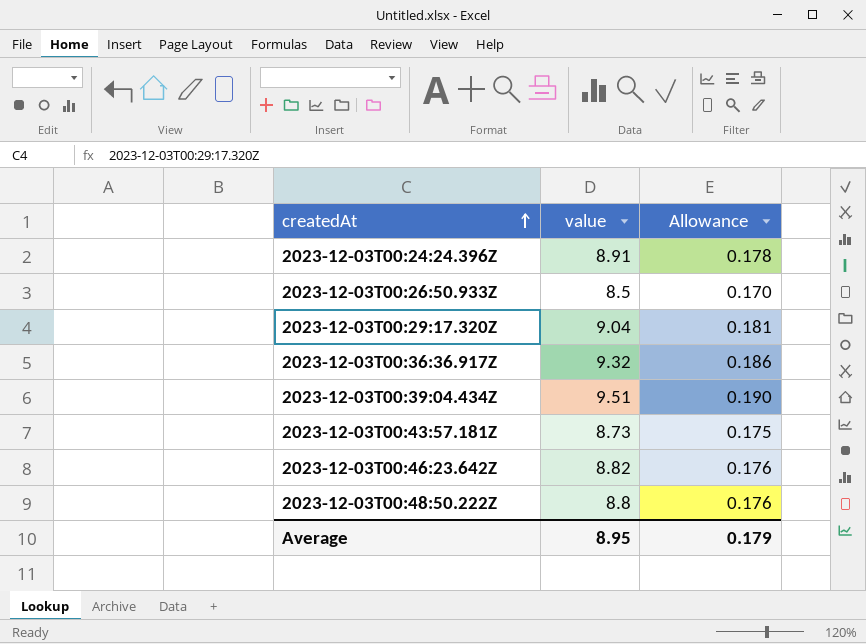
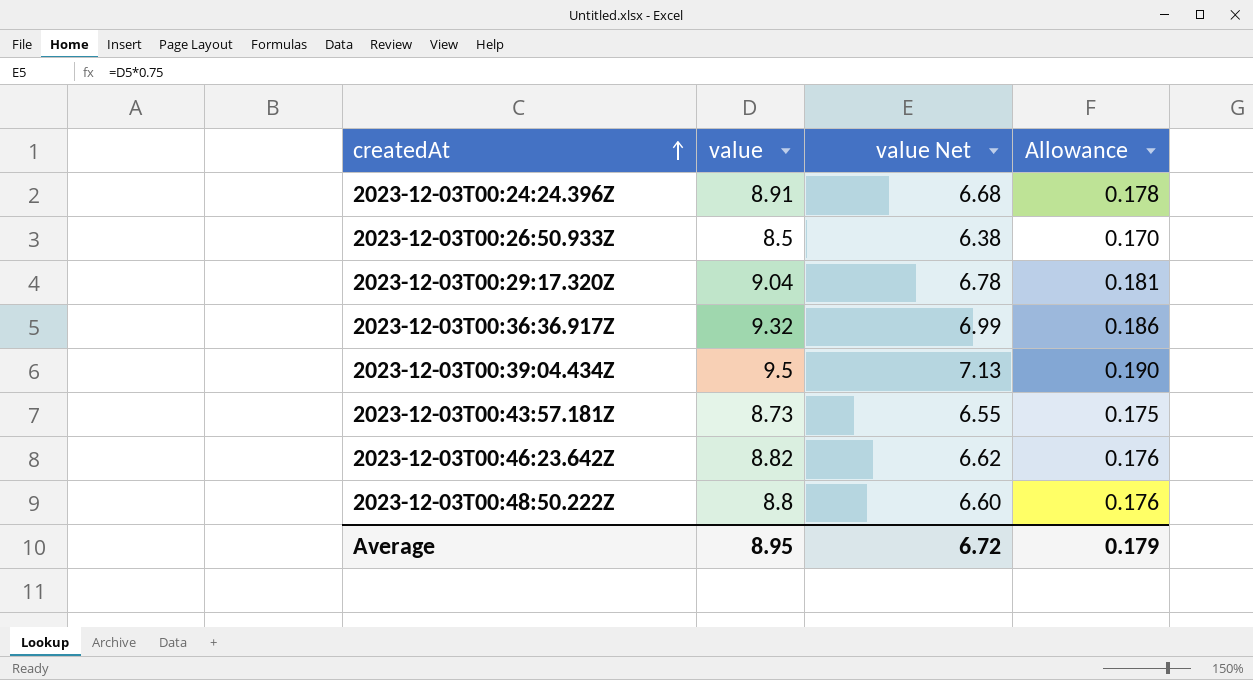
column value Net | formula: none -> [value] * 0.75
2023-12-03T00:39:04.434Z | value: 9.51 -> 9.5

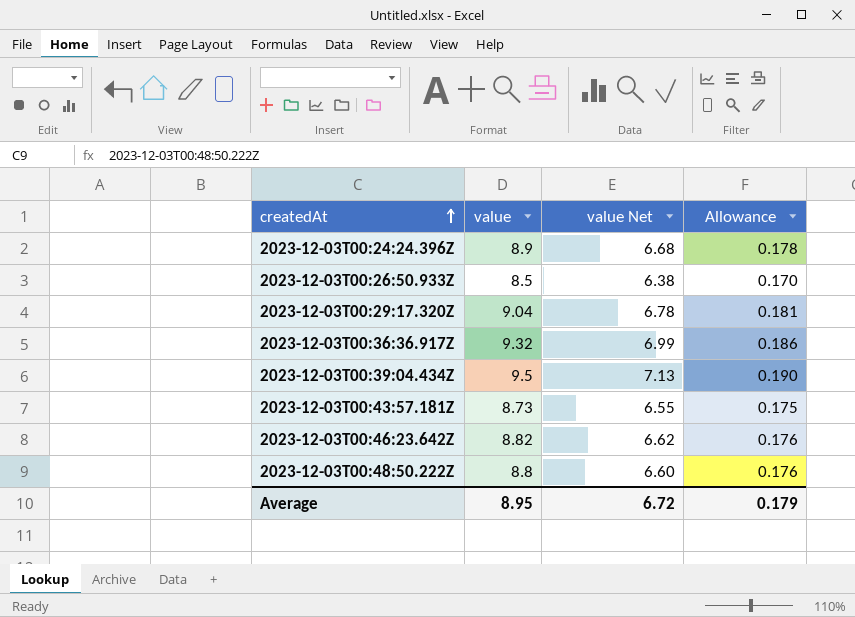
2023-12-03T00:24:24.396Z | value: 8.91 -> 8.9

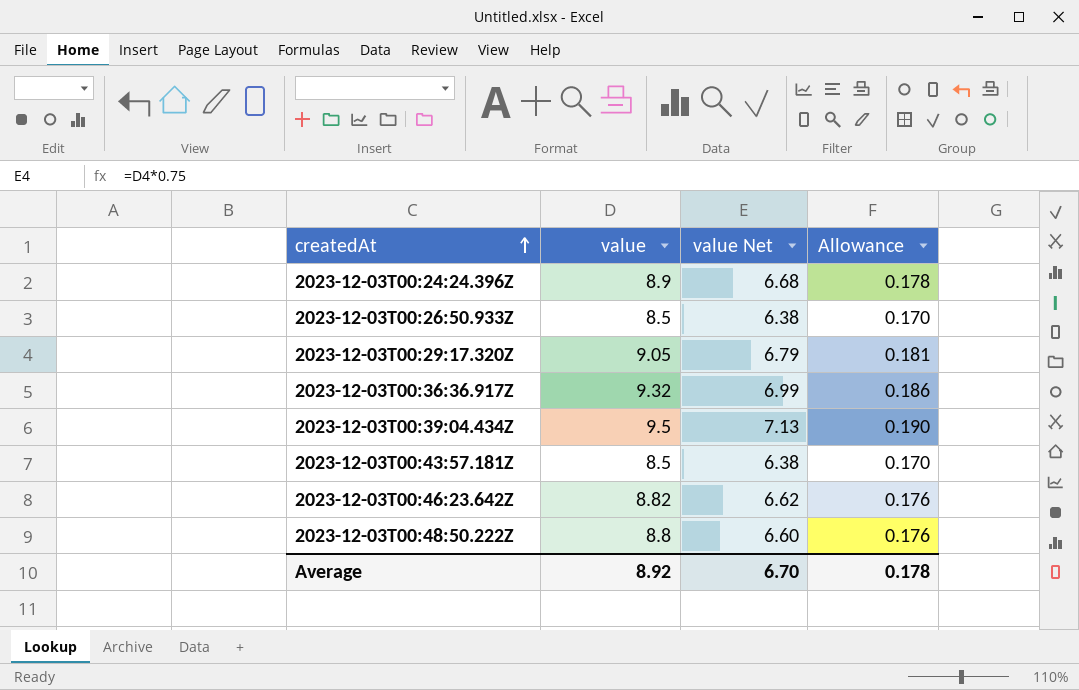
2023-12-03T00:29:17.320Z | value: 9.04 -> 9.05
2023-12-03T00:29:17.320Z | value Net: 6.78 -> 6.79
2023-12-03T00:43:57.181Z | value: 8.73 -> 8.5
2023-12-03T00:43:57.181Z | value Net: 6.55 -> 6.38
2023-12-03T00:43:57.181Z | Allowance: 0.175 -> 0.170
Average | value: 8.95 -> 8.92
Average | value Net: 6.72 -> 6.70
Average | Allowance: 0.179 -> 0.178

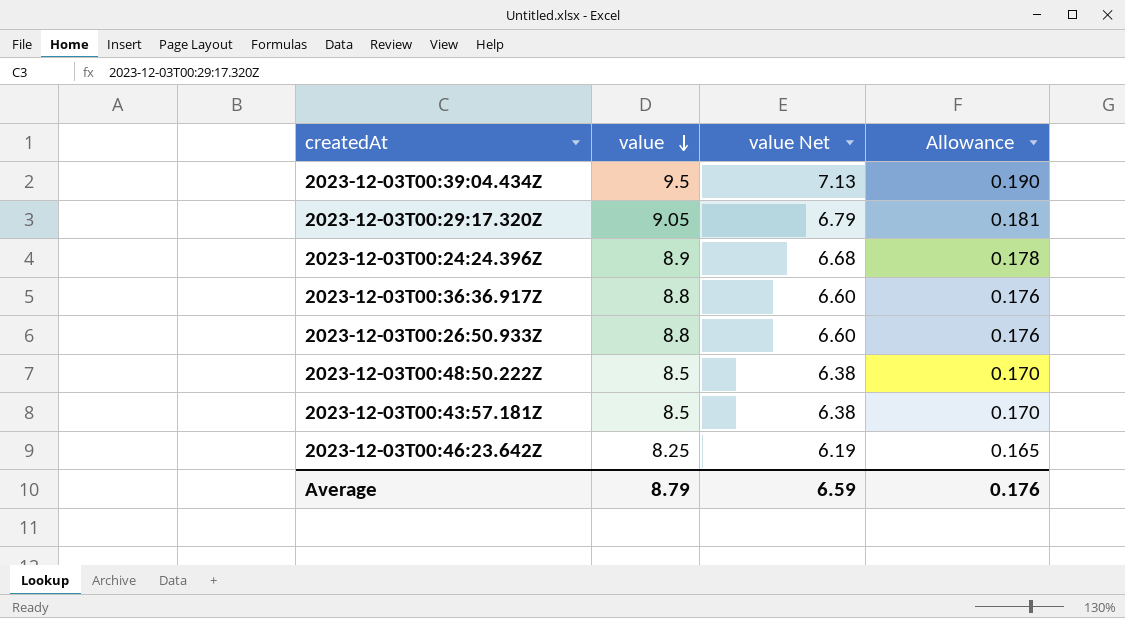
row order: createdAt ascending -> value descending
2023-12-03T00:36:36.917Z | value: 9.32 -> 8.8
2023-12-03T00:36:36.917Z | value Net: 6.99 -> 6.60
2023-12-03T00:36:36.917Z | Allowance: 0.186 -> 0.176
2023-12-03T00:26:50.933Z | value: 8.5 -> 8.8
2023-12-03T00:26:50.933Z | value Net: 6.38 -> 6.60
2023-12-03T00:26:50.933Z | Allowance: 0.170 -> 0.176
2023-12-03T00:48:50.222Z | value: 8.8 -> 8.5
2023-12-03T00:48:50.222Z | value Net: 6.60 -> 6.38
2023-12-03T00:48:50.222Z | Allowance: 0.176 -> 0.170
2023-12-03T00:46:23.642Z | value: 8.82 -> 8.25
2023-12-03T00:46:23.642Z | value Net: 6.62 -> 6.19
2023-12-03T00:46:23.642Z | Allowance: 0.176 -> 0.165
Average | value: 8.92 -> 8.79
Average | value Net: 6.70 -> 6.59
Average | Allowance: 0.178 -> 0.176

